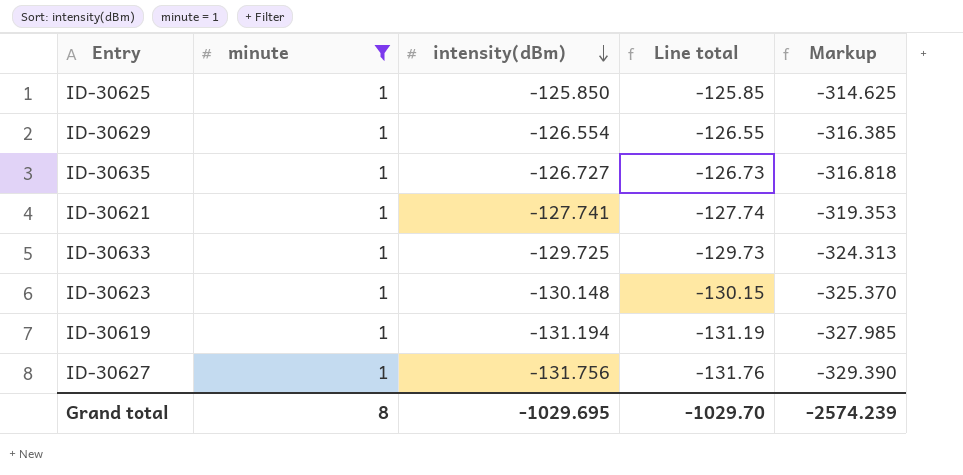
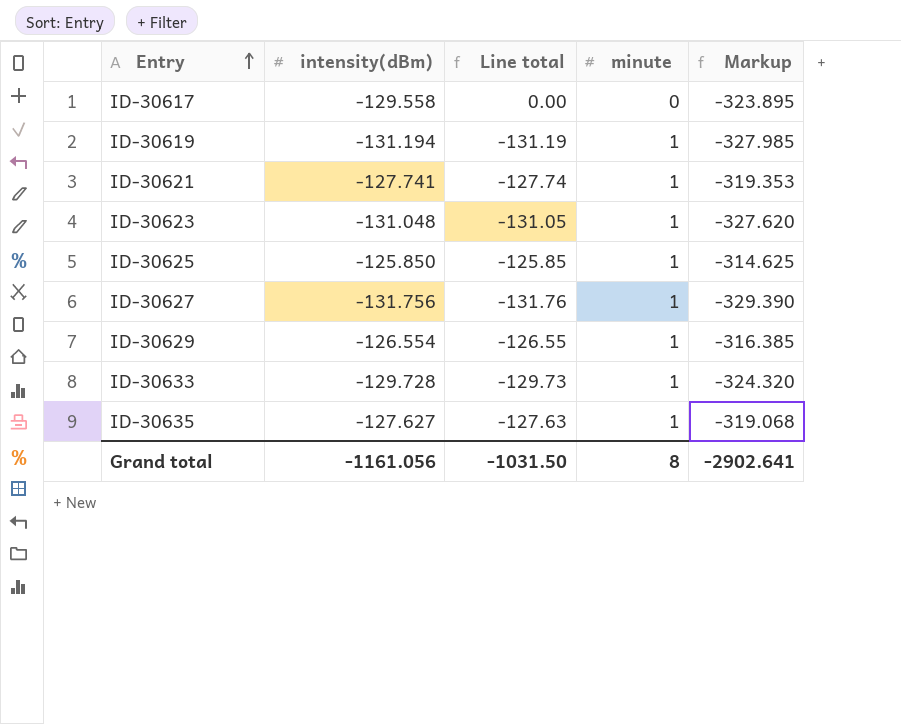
filter: minute = 1 -> none
row order: intensity(dBm) descending -> Entry ascending
column minute | position: 2 -> 4
ID-30623 | intensity(dBm): -130.148 -> -131.048
ID-30623 | Line total: -130.15 -> -131.05
ID-30623 | Markup: -325.370 -> -327.620
ID-30633 | intensity(dBm): -129.725 -> -129.728
ID-30633 | Markup: -324.313 -> -324.320
ID-30635 | intensity(dBm): -126.727 -> -127.627
ID-30635 | Line total: -126.73 -> -127.63
ID-30635 | Markup: -316.818 -> -319.068
Grand total | intensity(dBm): -1029.695 -> -1161.056
Grand total | Line total: -1029.70 -> -1031.50
Grand total | Markup: -2574.239 -> -2902.641

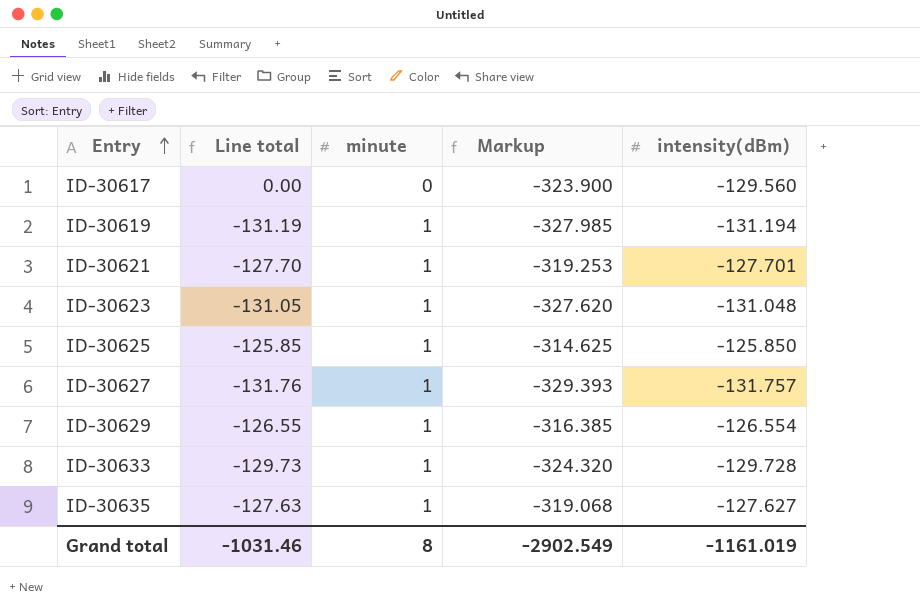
column intensity(dBm) | position: 2 -> 5
ID-30617 | Markup: -323.895 -> -323.900
ID-30617 | intensity(dBm): -129.558 -> -129.560
ID-30621 | Line total: -127.74 -> -127.70
ID-30621 | Markup: -319.353 -> -319.253
ID-30621 | intensity(dBm): -127.741 -> -127.701
ID-30627 | Markup: -329.390 -> -329.393
ID-30627 | intensity(dBm): -131.756 -> -131.757
Grand total | Line total: -1031.50 -> -1031.46
Grand total | Markup: -2902.641 -> -2902.549
Grand total | intensity(dBm): -1161.056 -> -1161.019

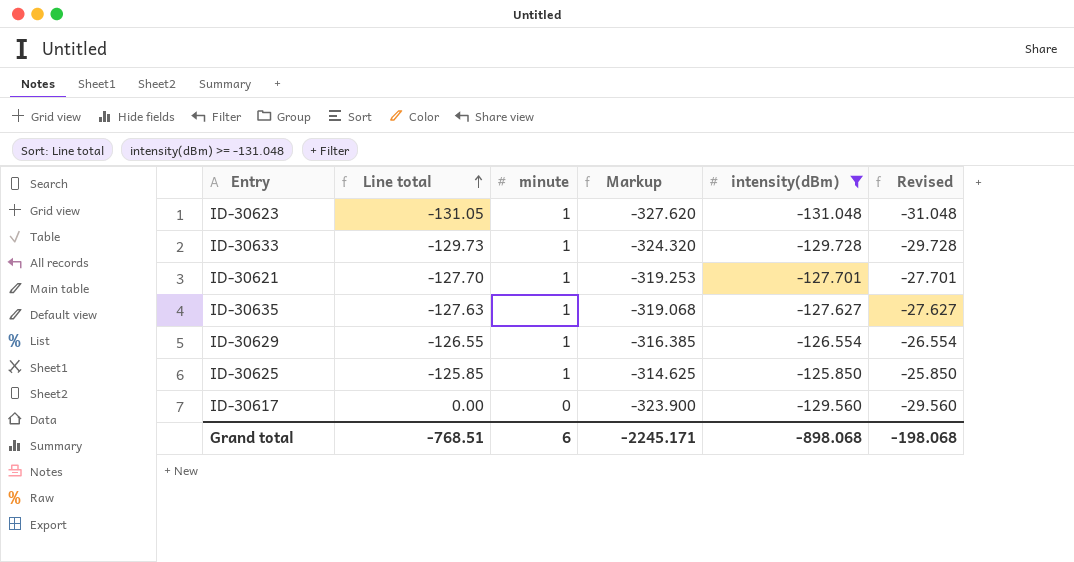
filter: none -> intensity(dBm) >= -131.048
row order: Entry ascending -> Line total ascending
column Revised | formula: none -> [intensity(dBm)] + 100
Grand total | Line total: -1031.46 -> -768.51
Grand total | minute: 8 -> 6
Grand total | Markup: -2902.549 -> -2245.171
Grand total | intensity(dBm): -1161.019 -> -898.068

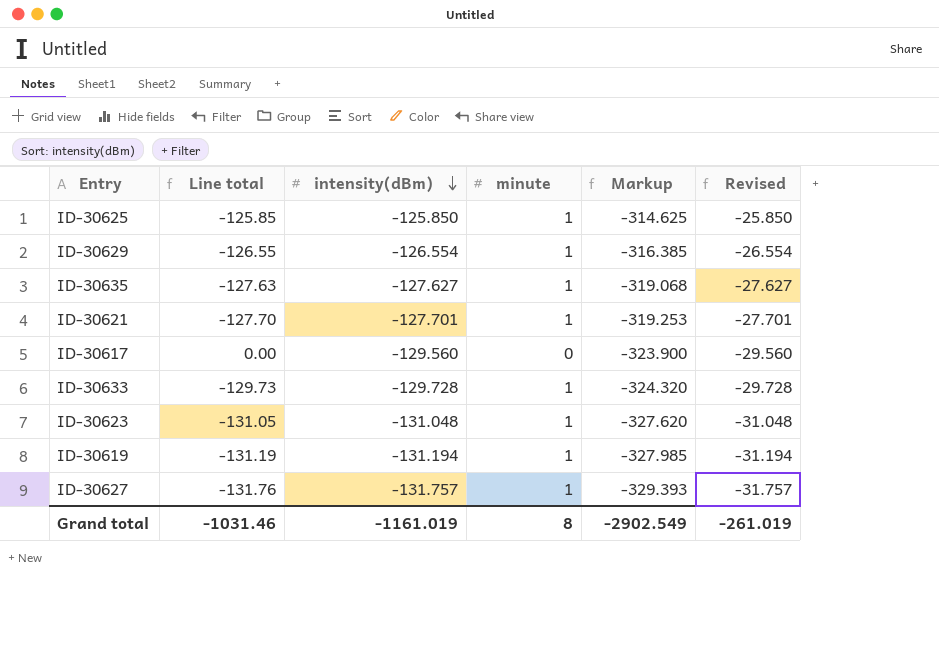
filter: intensity(dBm) >= -131.048 -> none
row order: Line total ascending -> intensity(dBm) descending
column intensity(dBm) | position: 5 -> 3
Grand total | Line total: -768.51 -> -1031.46
Grand total | intensity(dBm): -898.068 -> -1161.019
Grand total | minute: 6 -> 8
Grand total | Markup: -2245.171 -> -2902.549
Grand total | Revised: -198.068 -> -261.019

